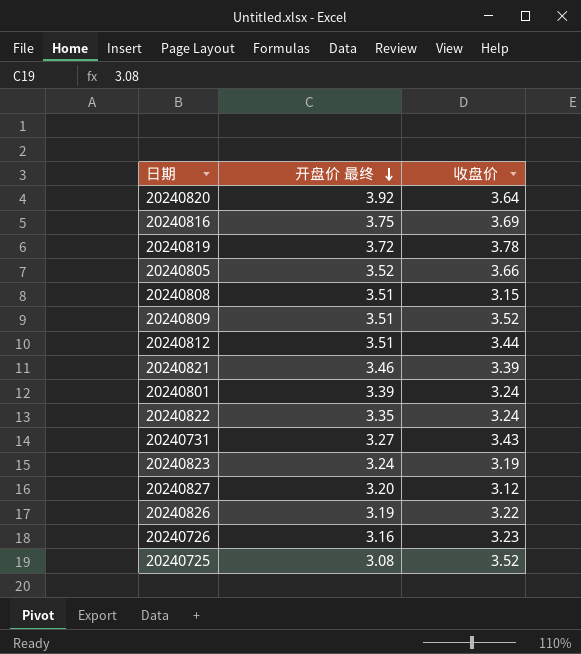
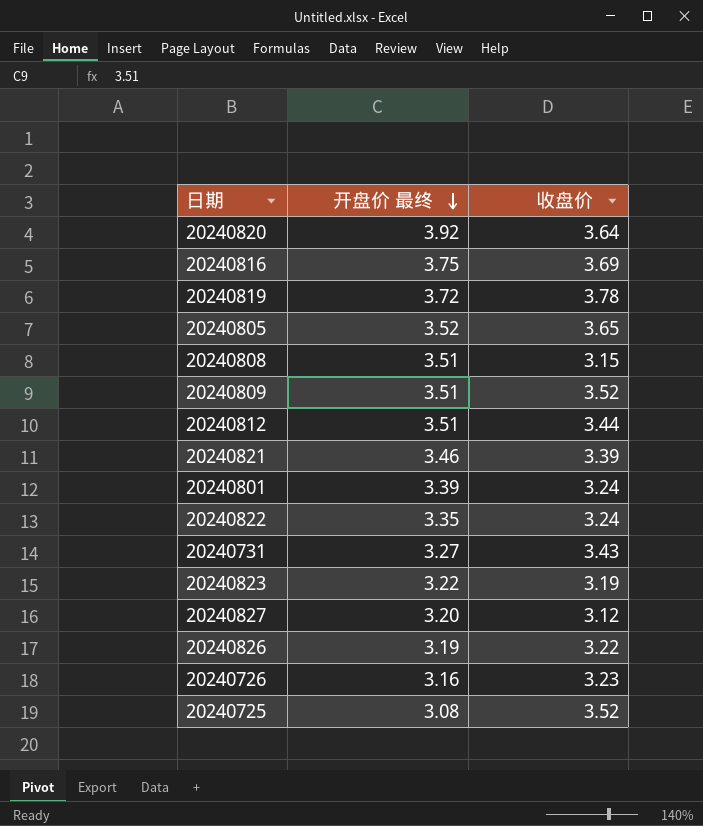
20240805 | 收盘价: 3.66 -> 3.65
20240823 | 开盘价 最终: 3.24 -> 3.22

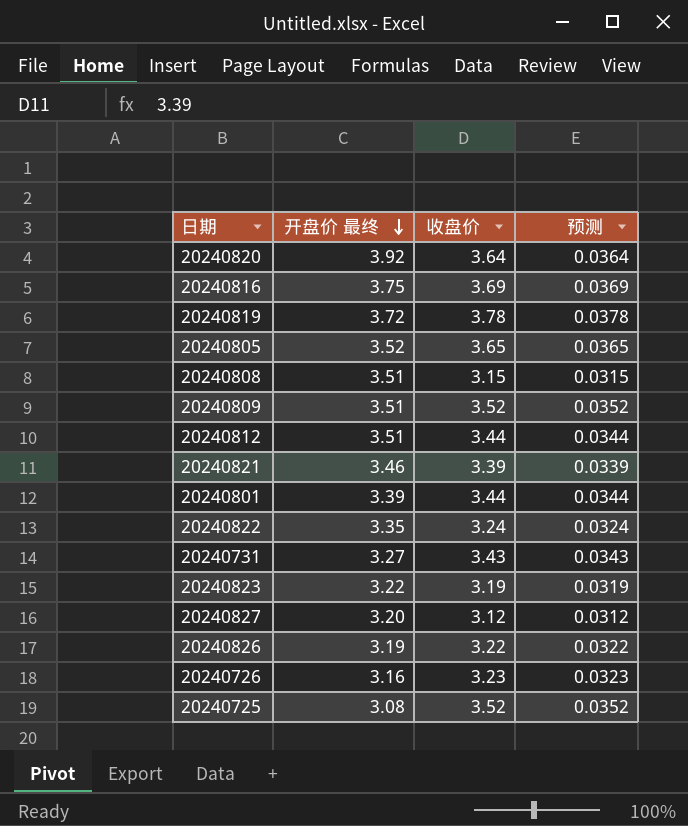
column 预测 | formula: none -> [收盘价] * 0.01
20240801 | 收盘价: 3.24 -> 3.44

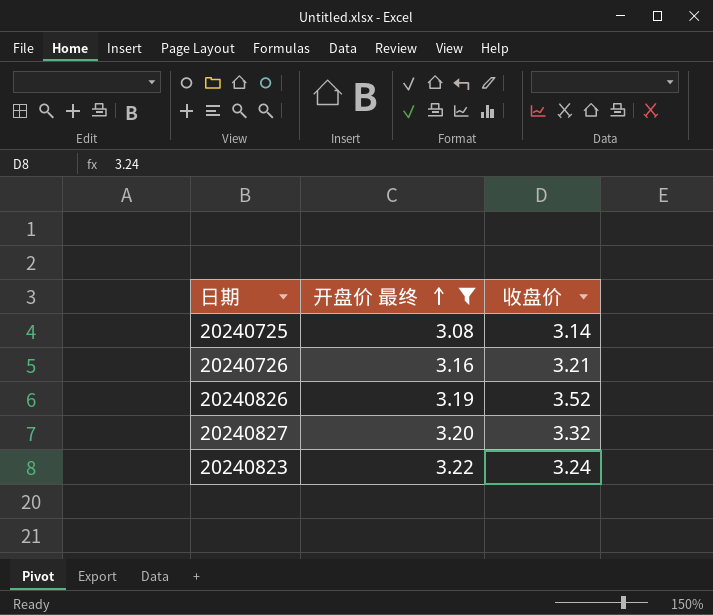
filter: none -> 开盘价 最终 <= 3.22
row order: 开盘价 最终 descending -> 开盘价 最终 ascending
column 预测 | formula: [收盘价] * 0.01 -> none
20240725 | 收盘价: 3.52 -> 3.14
20240726 | 收盘价: 3.23 -> 3.21
20240826 | 收盘价: 3.22 -> 3.52
20240827 | 收盘价: 3.12 -> 3.32
20240823 | 收盘价: 3.19 -> 3.24

